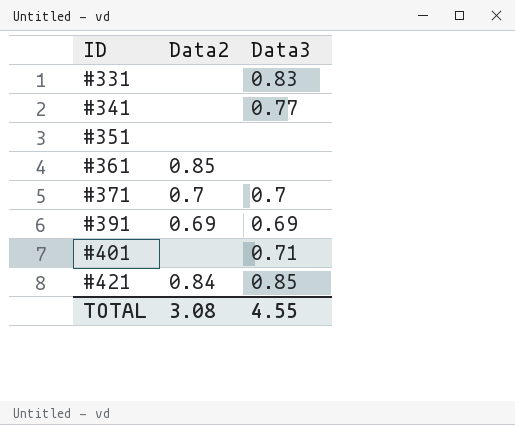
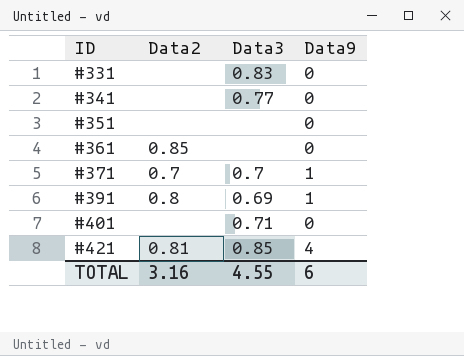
column Data9 | position: none -> 4
#391 | Data2: 0.69 -> 0.8
#421 | Data2: 0.84 -> 0.81
TOTAL | Data2: 3.08 -> 3.16

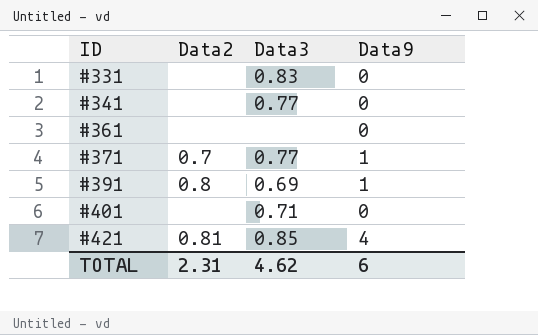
row #351: none | none | 0 -> none
#361 | Data2: 0.85 -> none
#371 | Data3: 0.7 -> 0.77
TOTAL | Data2: 3.16 -> 2.31
TOTAL | Data3: 4.55 -> 4.62

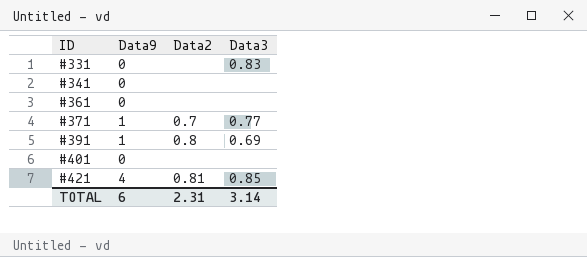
column Data9 | position: 4 -> 2
#341 | Data3: 0.77 -> none
#401 | Data3: 0.71 -> none
TOTAL | Data3: 4.62 -> 3.14

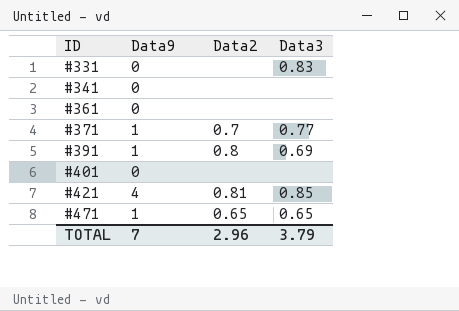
row #471: none -> 1 | 0.65 | 0.65
TOTAL | Data9: 6 -> 7
TOTAL | Data2: 2.31 -> 2.96
TOTAL | Data3: 3.14 -> 3.79

